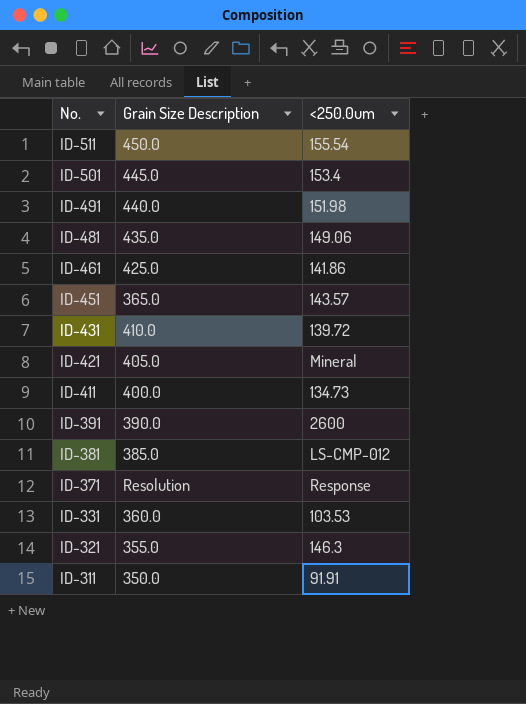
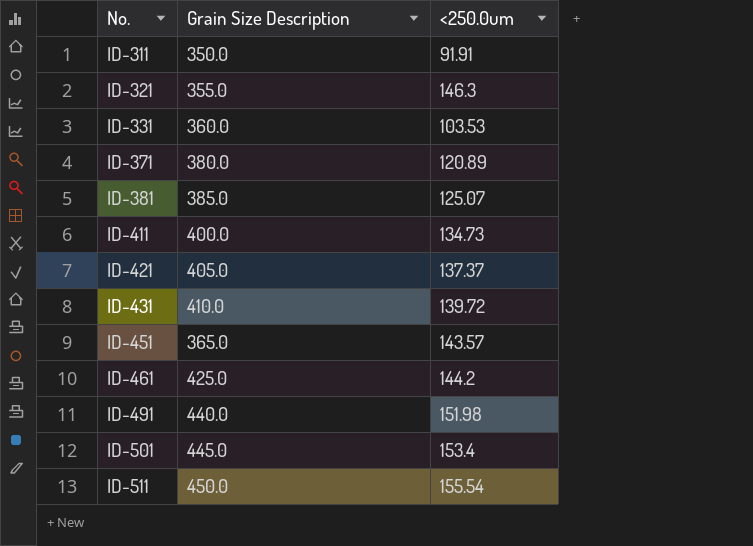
row order: No. descending -> No. ascending
row ID-481: 435.0 | 149.06 -> none
row ID-391: 390.0 | 2600 -> none
ID-371 | Grain Size Description: Resolution -> 380.0
ID-371 | <250.0um: Response -> 120.89
ID-381 | <250.0um: LS-CMP-012 -> 125.07
ID-421 | <250.0um: Mineral -> 137.37
ID-461 | <250.0um: 141.86 -> 144.2

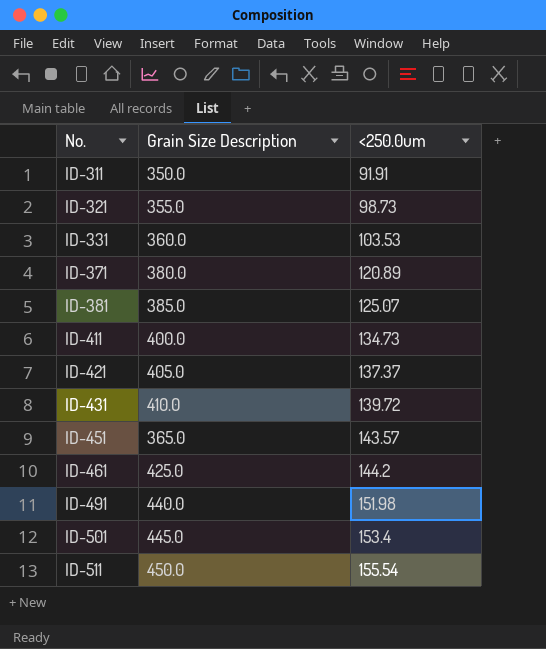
ID-321 | <250.0um: 146.3 -> 98.73

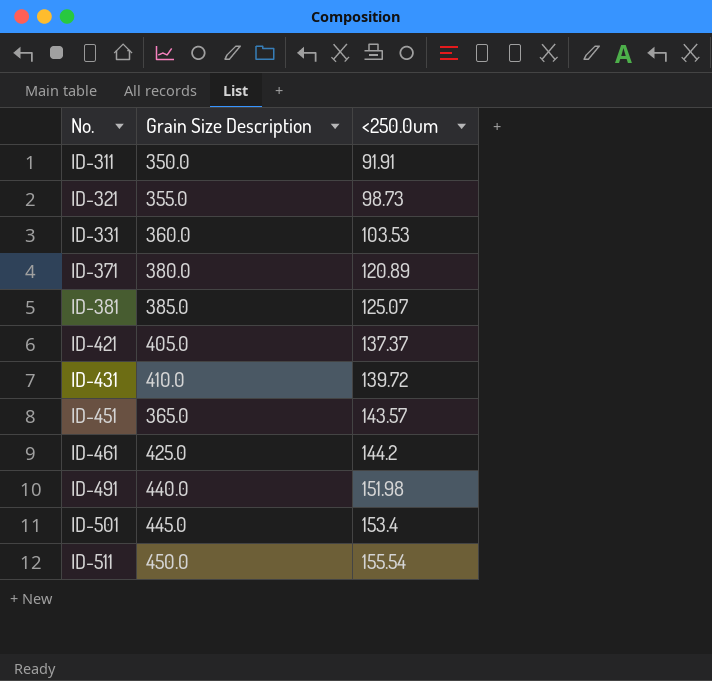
row ID-411: 400.0 | 134.73 -> none

